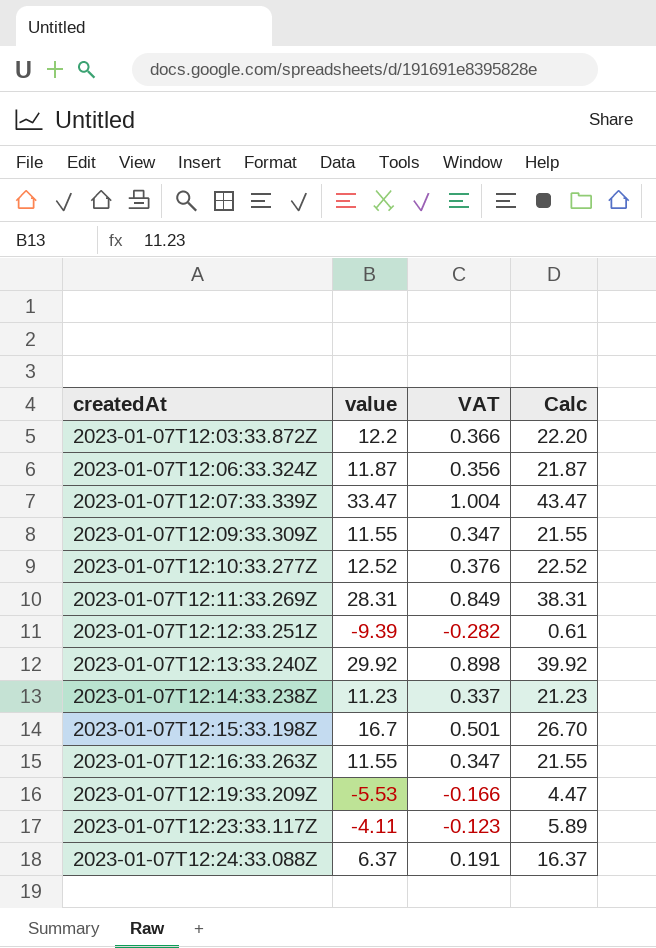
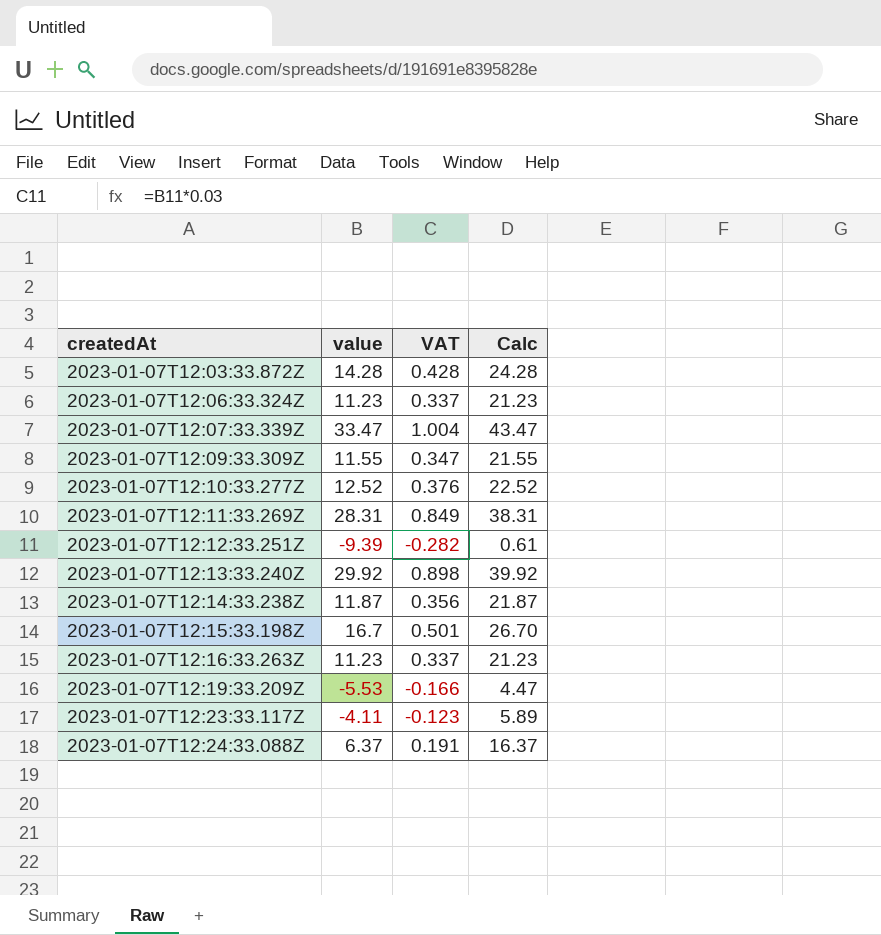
2023-01-07T12:03:33.872Z | value: 12.2 -> 14.28
2023-01-07T12:03:33.872Z | VAT: 0.366 -> 0.428
2023-01-07T12:03:33.872Z | Calc: 22.20 -> 24.28
2023-01-07T12:06:33.324Z | value: 11.87 -> 11.23
2023-01-07T12:06:33.324Z | VAT: 0.356 -> 0.337
2023-01-07T12:06:33.324Z | Calc: 21.87 -> 21.23
2023-01-07T12:14:33.238Z | value: 11.23 -> 11.87
2023-01-07T12:14:33.238Z | VAT: 0.337 -> 0.356
2023-01-07T12:14:33.238Z | Calc: 21.23 -> 21.87
2023-01-07T12:16:33.263Z | value: 11.55 -> 11.23
2023-01-07T12:16:33.263Z | VAT: 0.347 -> 0.337
2023-01-07T12:16:33.263Z | Calc: 21.55 -> 21.23

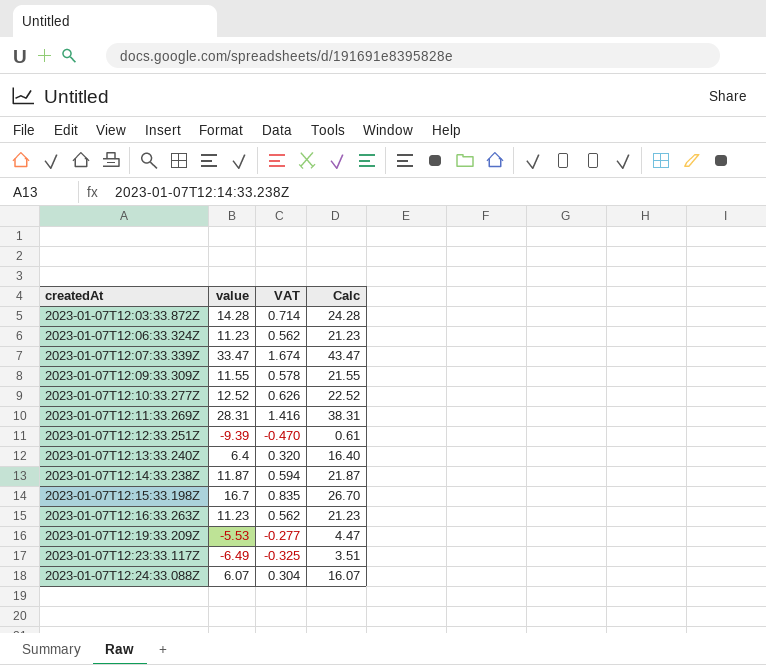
column VAT | formula: [value] * 0.03 -> [value] * 0.05
2023-01-07T12:13:33.240Z | value: 29.92 -> 6.4
2023-01-07T12:13:33.240Z | Calc: 39.92 -> 16.40
2023-01-07T12:23:33.117Z | value: -4.11 -> -6.49
2023-01-07T12:23:33.117Z | Calc: 5.89 -> 3.51
2023-01-07T12:24:33.088Z | value: 6.37 -> 6.07
2023-01-07T12:24:33.088Z | Calc: 16.37 -> 16.07

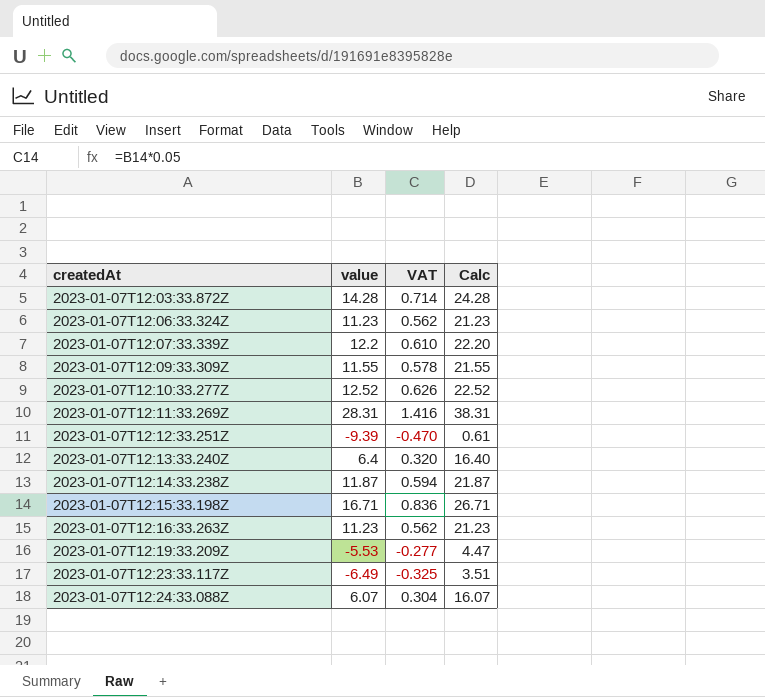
2023-01-07T12:07:33.339Z | value: 33.47 -> 12.2
2023-01-07T12:07:33.339Z | VAT: 1.674 -> 0.610
2023-01-07T12:07:33.339Z | Calc: 43.47 -> 22.20
2023-01-07T12:15:33.198Z | value: 16.7 -> 16.71
2023-01-07T12:15:33.198Z | VAT: 0.835 -> 0.836
2023-01-07T12:15:33.198Z | Calc: 26.70 -> 26.71

